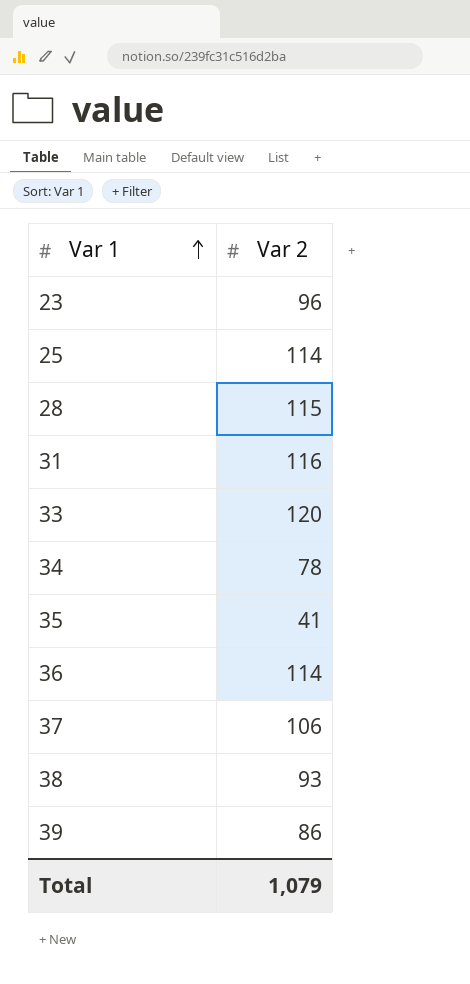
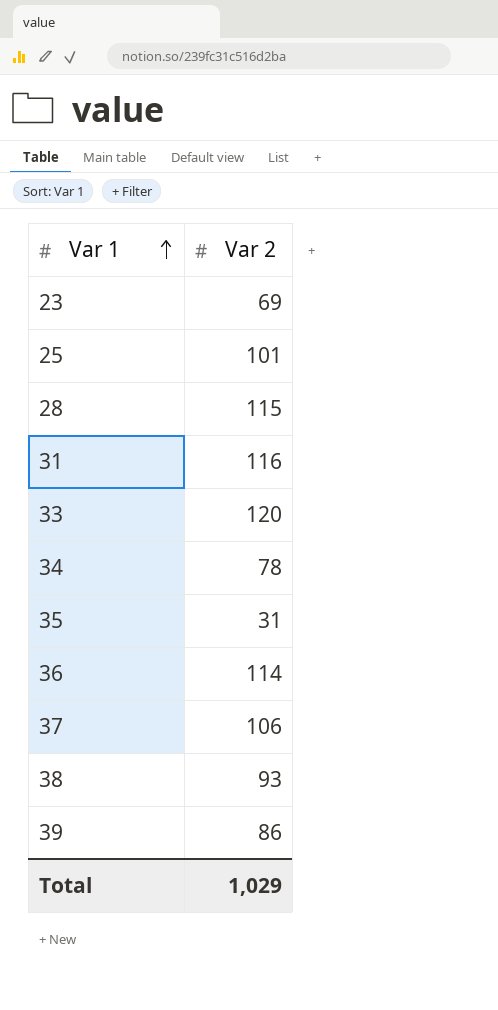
23 | Var 2: 96 -> 69
25 | Var 2: 114 -> 101
35 | Var 2: 41 -> 31
Total | Var 2: 1,079 -> 1,029

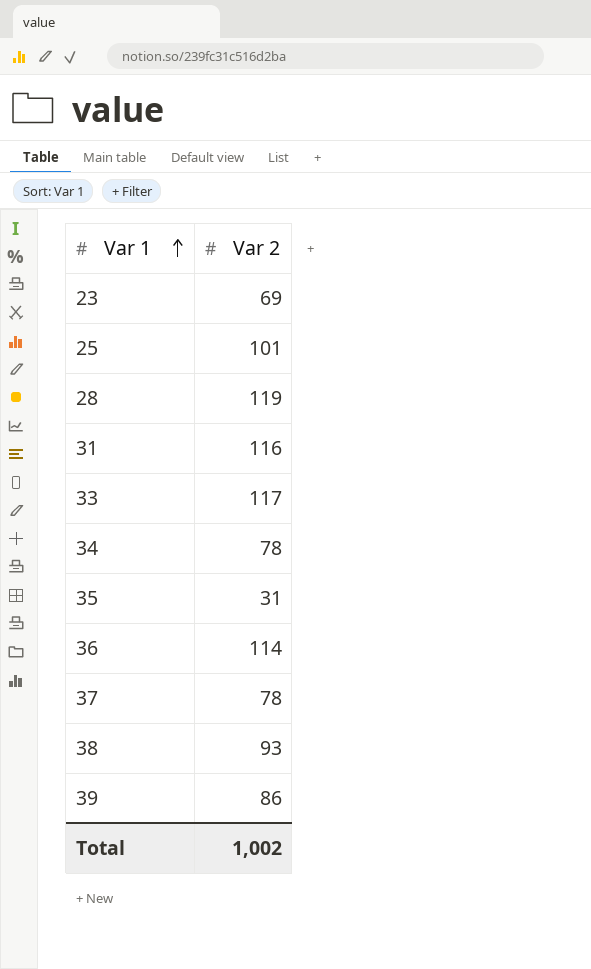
28 | Var 2: 115 -> 119
33 | Var 2: 120 -> 117
37 | Var 2: 106 -> 78
Total | Var 2: 1,029 -> 1,002

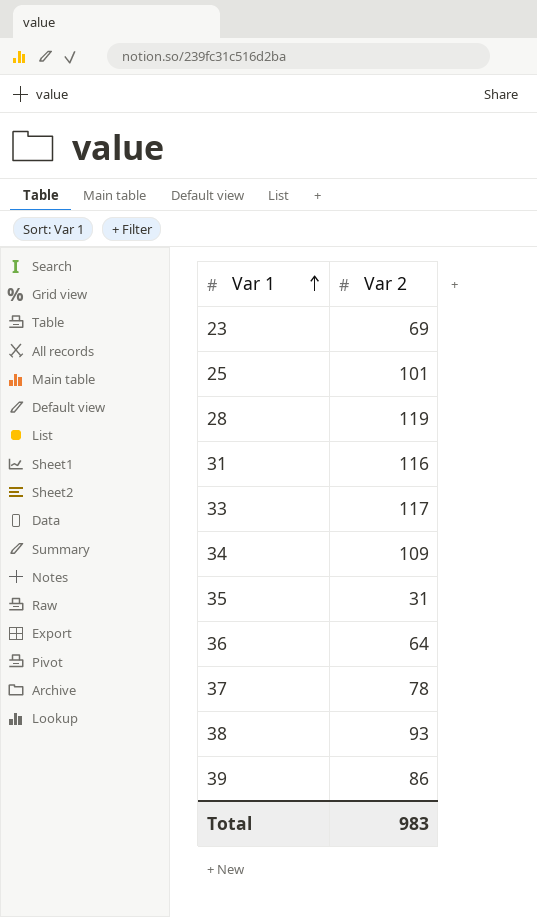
34 | Var 2: 78 -> 109
36 | Var 2: 114 -> 64
Total | Var 2: 1,002 -> 983

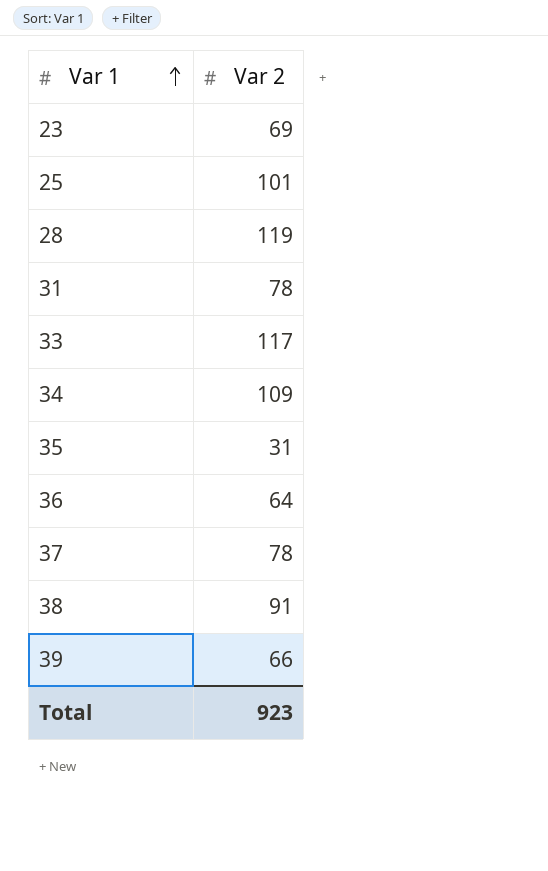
31 | Var 2: 116 -> 78
38 | Var 2: 93 -> 91
39 | Var 2: 86 -> 66
Total | Var 2: 983 -> 923

